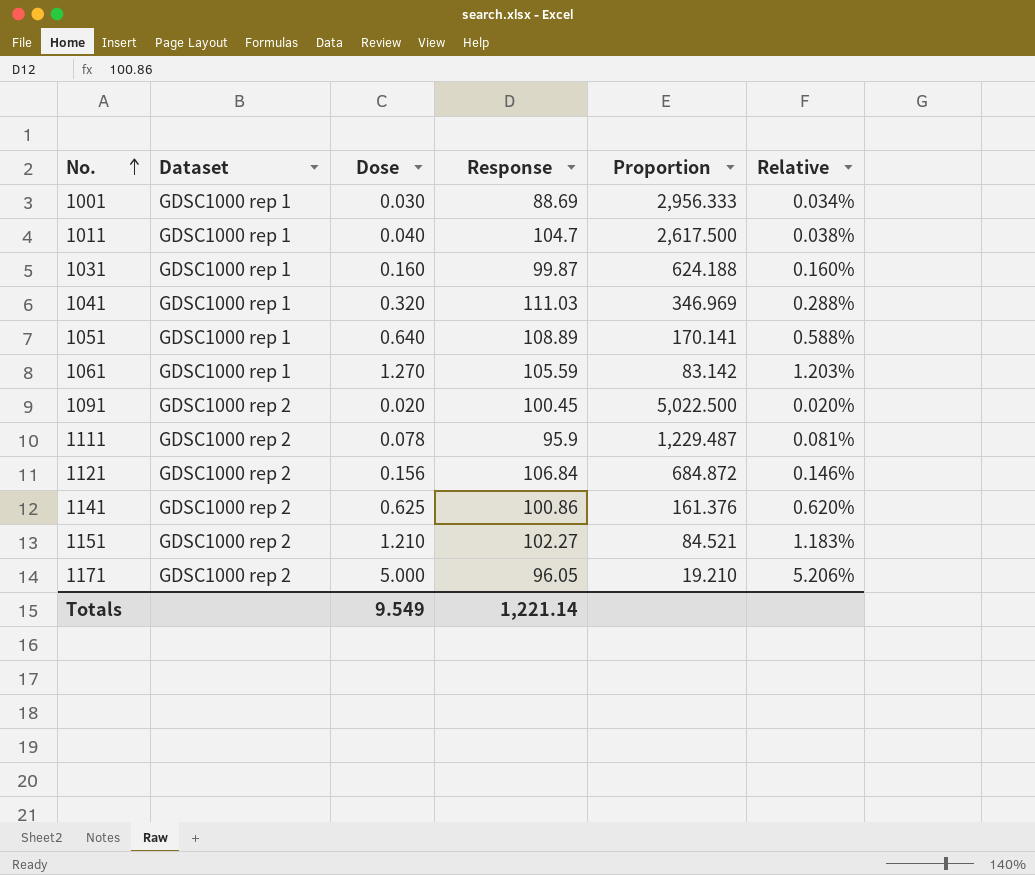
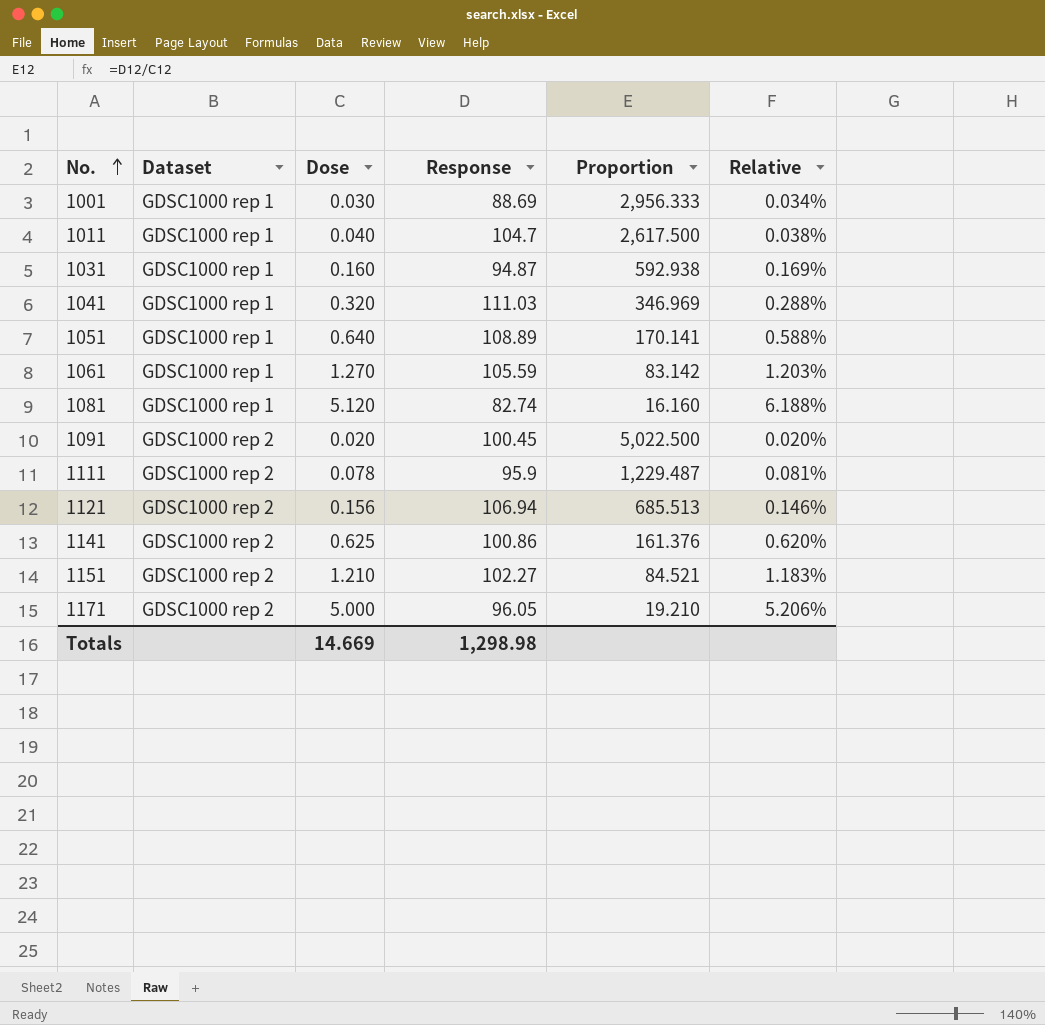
1031 | Response: 99.87 -> 94.87
1031 | Proportion: 624.188 -> 592.938
1031 | Relative: 0.160% -> 0.169%
row 1081: none -> GDSC1000 rep 1 | 5.120 | 82.74 | 16.160 | 6.188%
1121 | Response: 106.84 -> 106.94
1121 | Proportion: 684.872 -> 685.513
Totals | Dose: 9.549 -> 14.669
Totals | Response: 1,221.14 -> 1,298.98

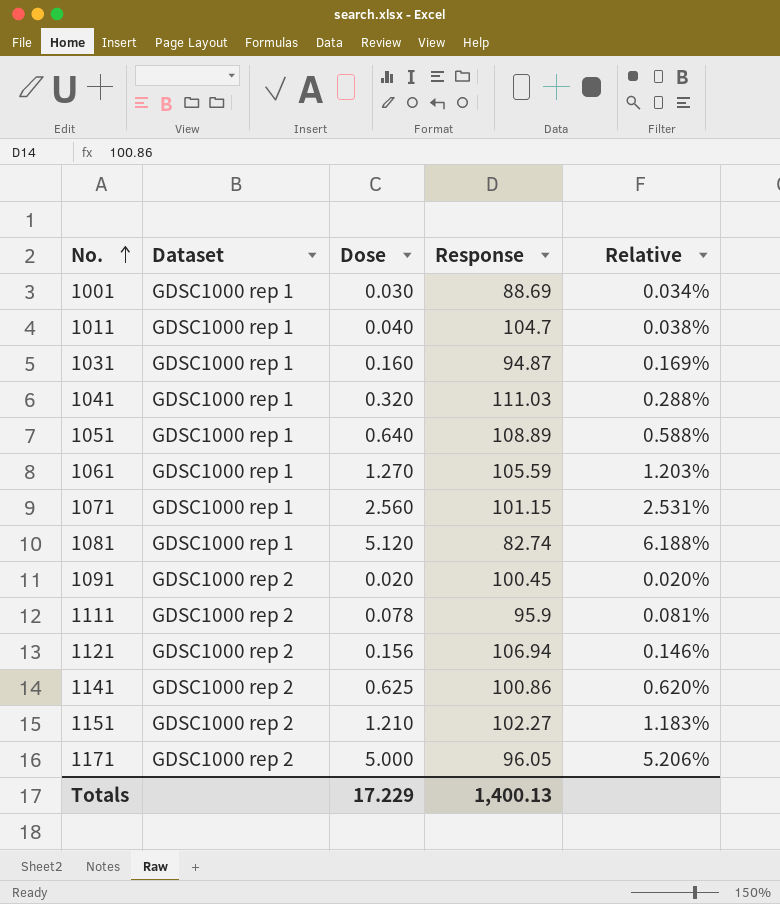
column Proportion | formula: [Response] / [Dose] -> none
row 1071: none -> GDSC1000 rep 1 | 2.560 | 101.15 | 2.531%
Totals | Dose: 14.669 -> 17.229
Totals | Response: 1,298.98 -> 1,400.13

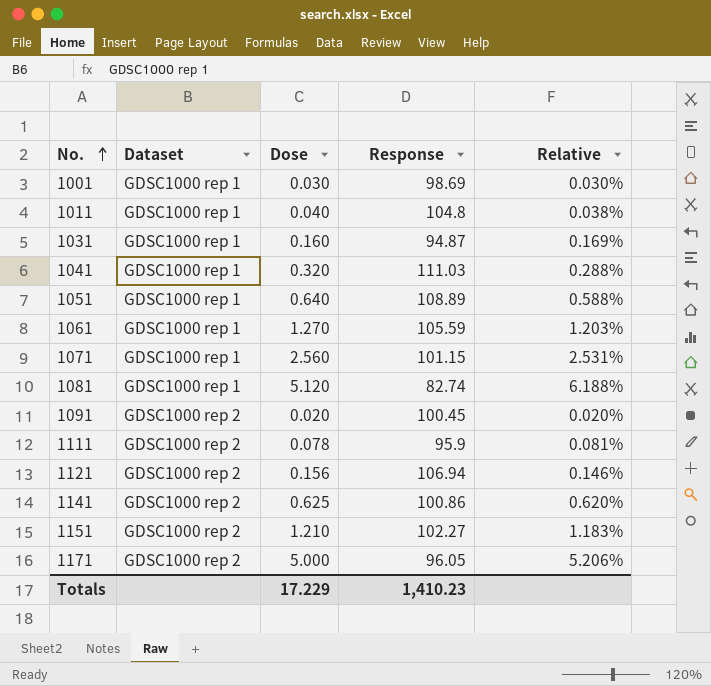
1001 | Response: 88.69 -> 98.69
1001 | Relative: 0.034% -> 0.030%
1011 | Response: 104.7 -> 104.8
Totals | Response: 1,400.13 -> 1,410.23

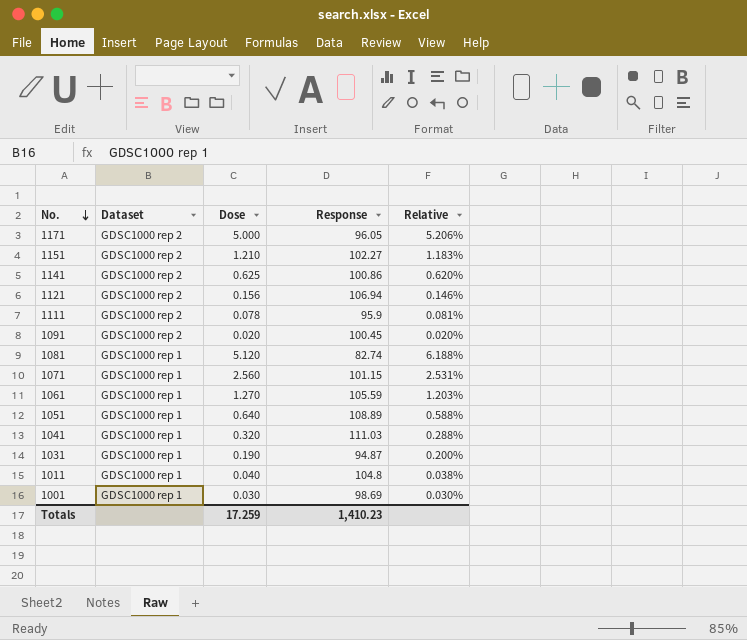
row order: No. ascending -> No. descending
1031 | Dose: 0.160 -> 0.190
1031 | Relative: 0.169% -> 0.200%
Totals | Dose: 17.229 -> 17.259

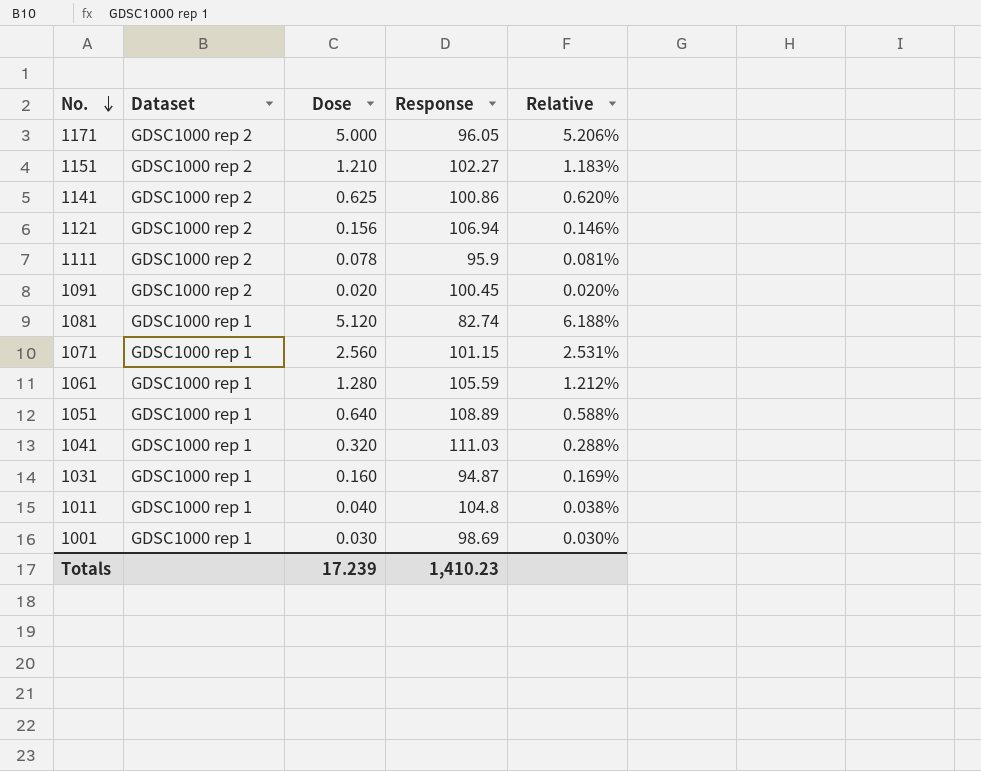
1061 | Dose: 1.270 -> 1.280
1061 | Relative: 1.203% -> 1.212%
1031 | Dose: 0.190 -> 0.160
1031 | Relative: 0.200% -> 0.169%
Totals | Dose: 17.259 -> 17.239

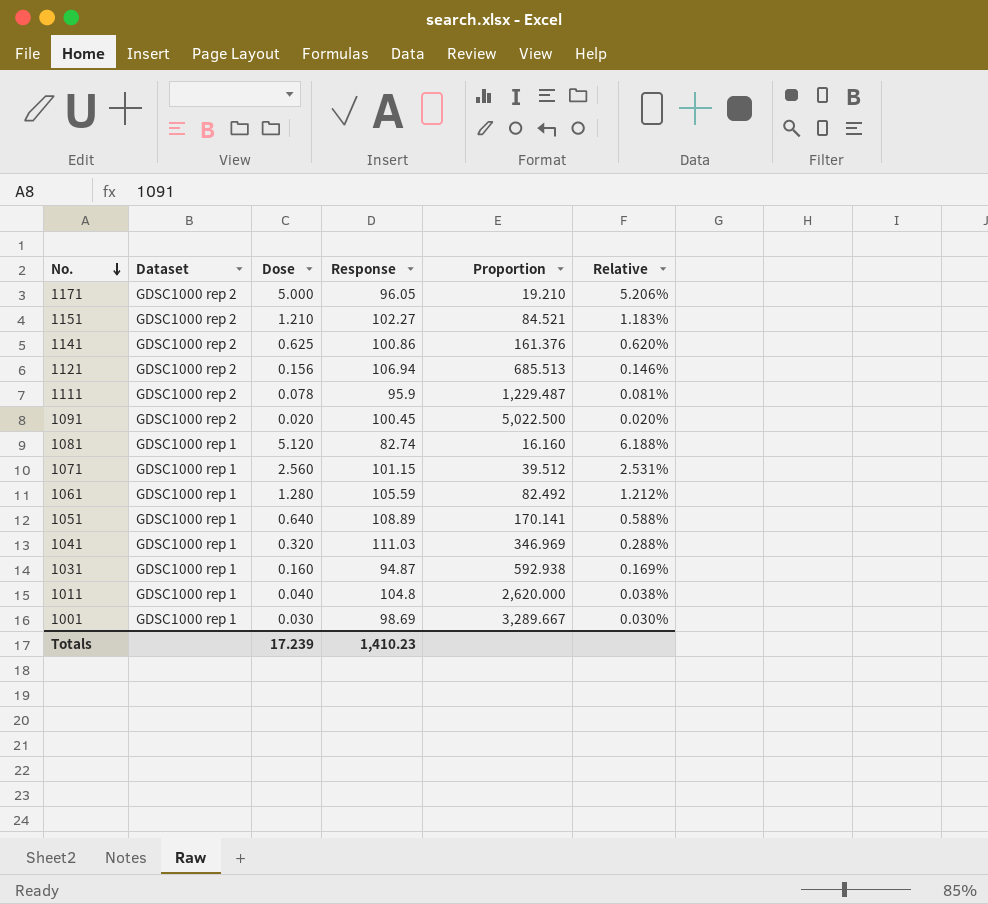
column Proportion | formula: none -> [Response] / [Dose]

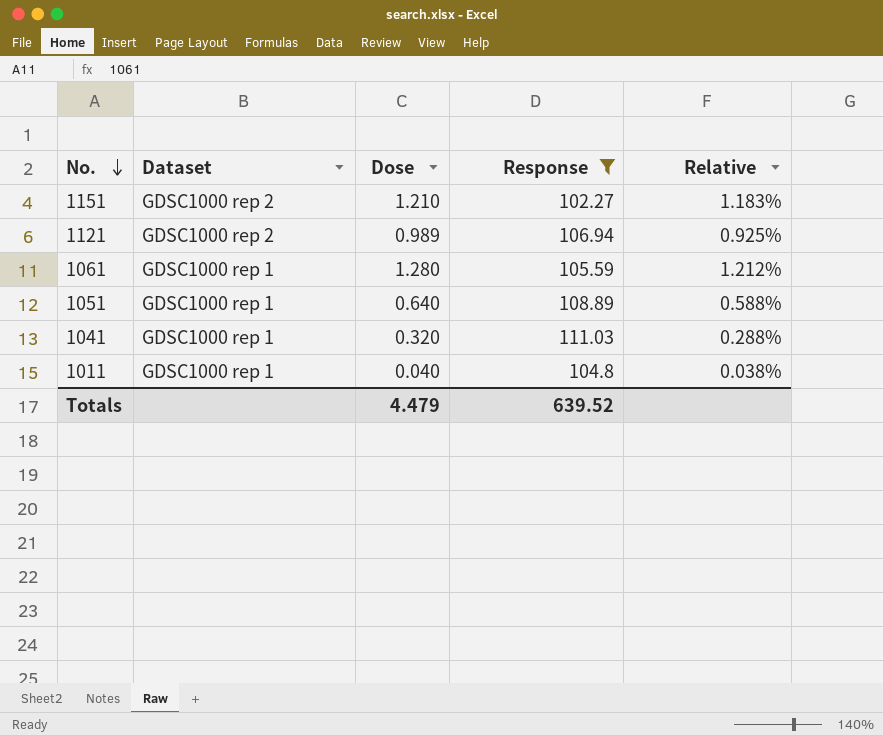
filter: none -> Response >= 102.27
column Proportion | formula: [Response] / [Dose] -> none
1121 | Dose: 0.156 -> 0.989
1121 | Relative: 0.146% -> 0.925%
Totals | Dose: 17.239 -> 4.479
Totals | Response: 1,410.23 -> 639.52

